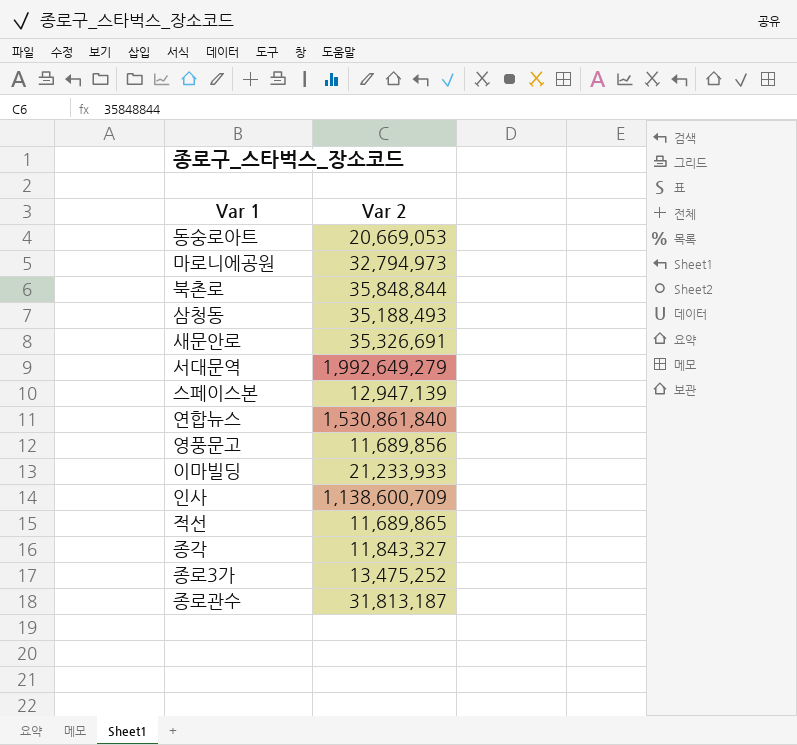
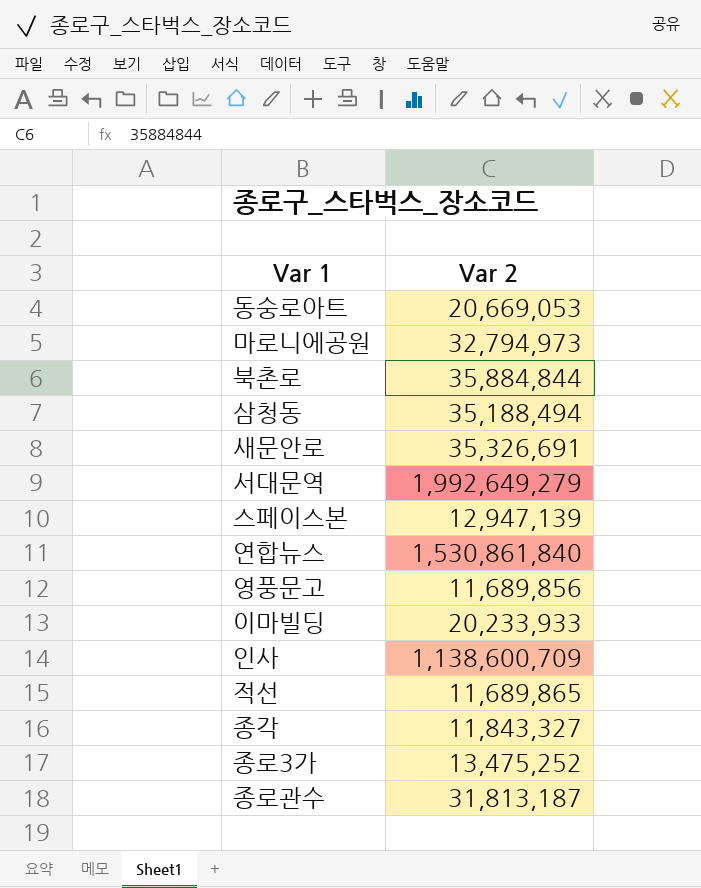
북촌로 | Var 2: 35,848,844 -> 35,884,844
삼청동 | Var 2: 35,188,493 -> 35,188,494
이마빌딩 | Var 2: 21,233,933 -> 20,233,933

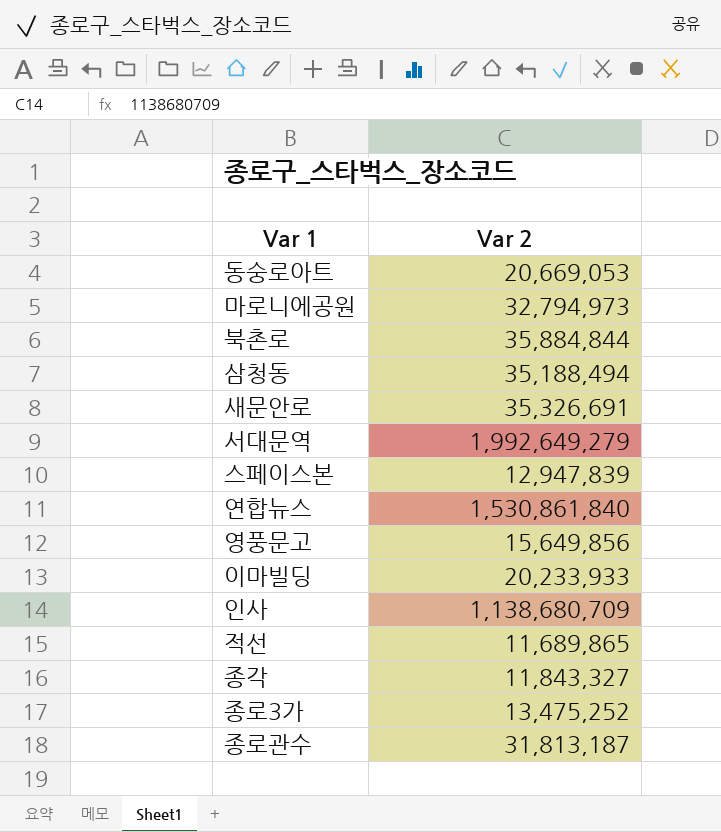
스페이스본 | Var 2: 12,947,139 -> 12,947,839
영풍문고 | Var 2: 11,689,856 -> 15,649,856
인사 | Var 2: 1,138,600,709 -> 1,138,680,709

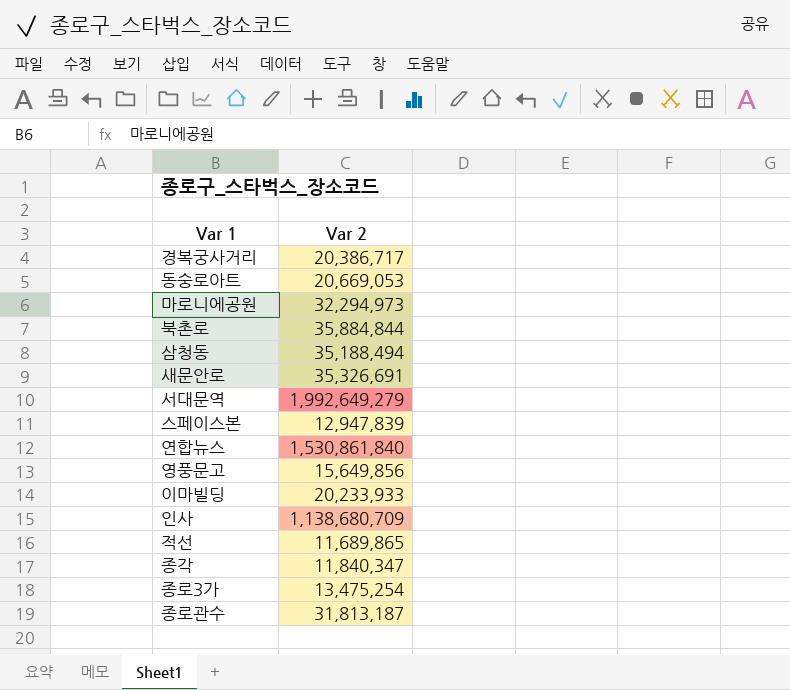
row 경복궁사거리: none -> 20,386,717
마로니에공원 | Var 2: 32,794,973 -> 32,294,973
종각 | Var 2: 11,843,327 -> 11,840,347
종로3가 | Var 2: 13,475,252 -> 13,475,254

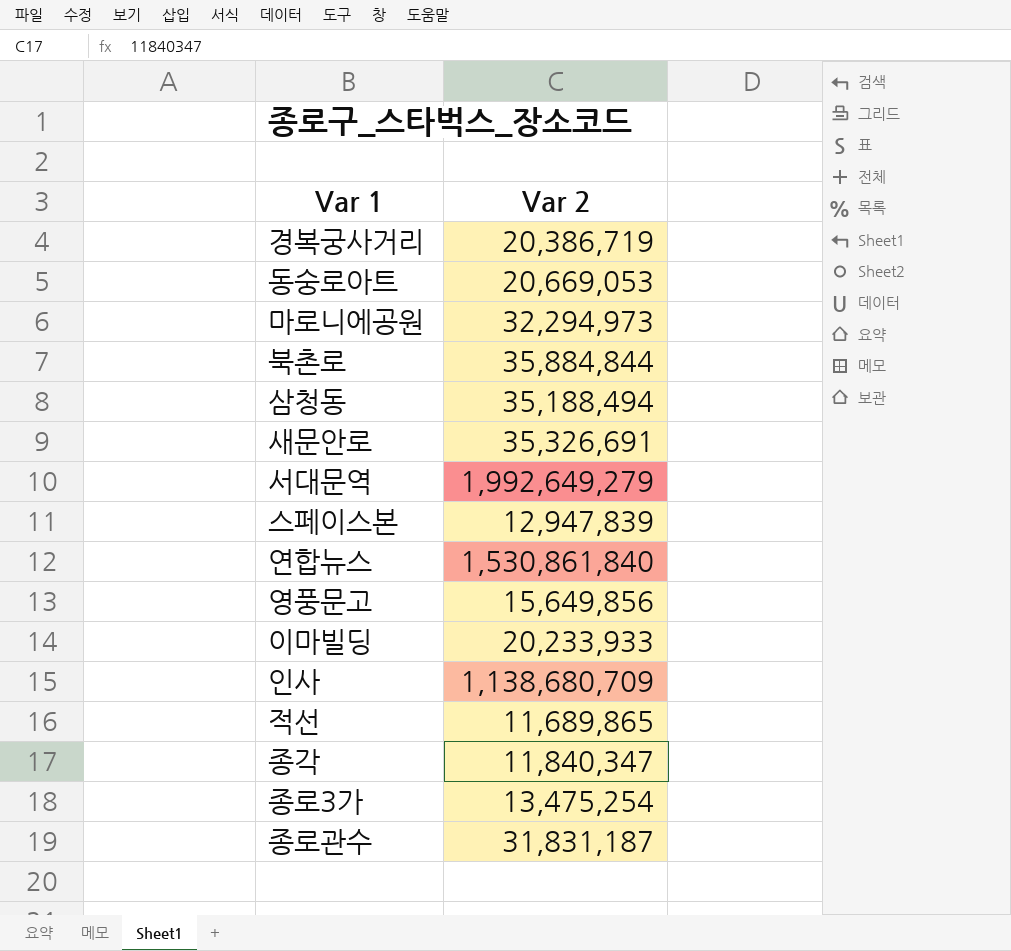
경복궁사거리 | Var 2: 20,386,717 -> 20,386,719
종로관수 | Var 2: 31,813,187 -> 31,831,187

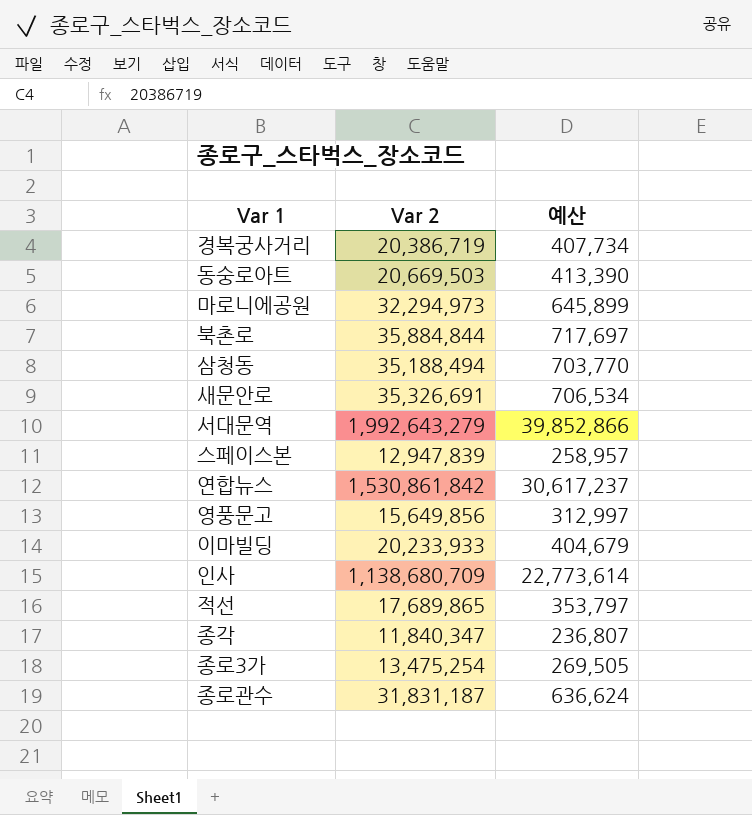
column 예산 | formula: none -> [Var 2] * 0.02
동숭로아트 | Var 2: 20,669,053 -> 20,669,503
서대문역 | Var 2: 1,992,649,279 -> 1,992,643,279
연합뉴스 | Var 2: 1,530,861,840 -> 1,530,861,842
적선 | Var 2: 11,689,865 -> 17,689,865

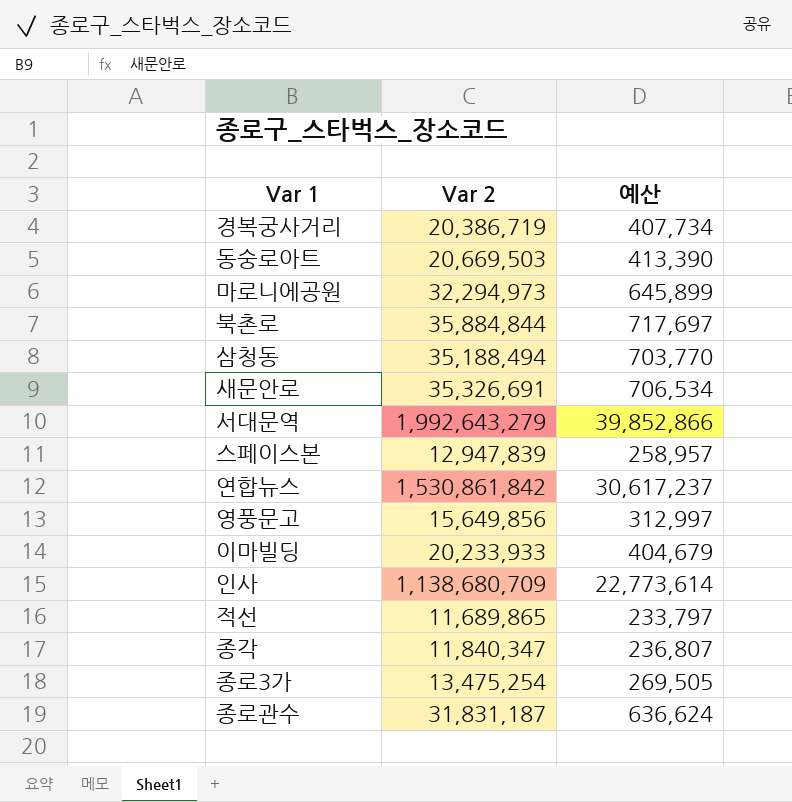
적선 | Var 2: 17,689,865 -> 11,689,865
적선 | 예산: 353,797 -> 233,797

